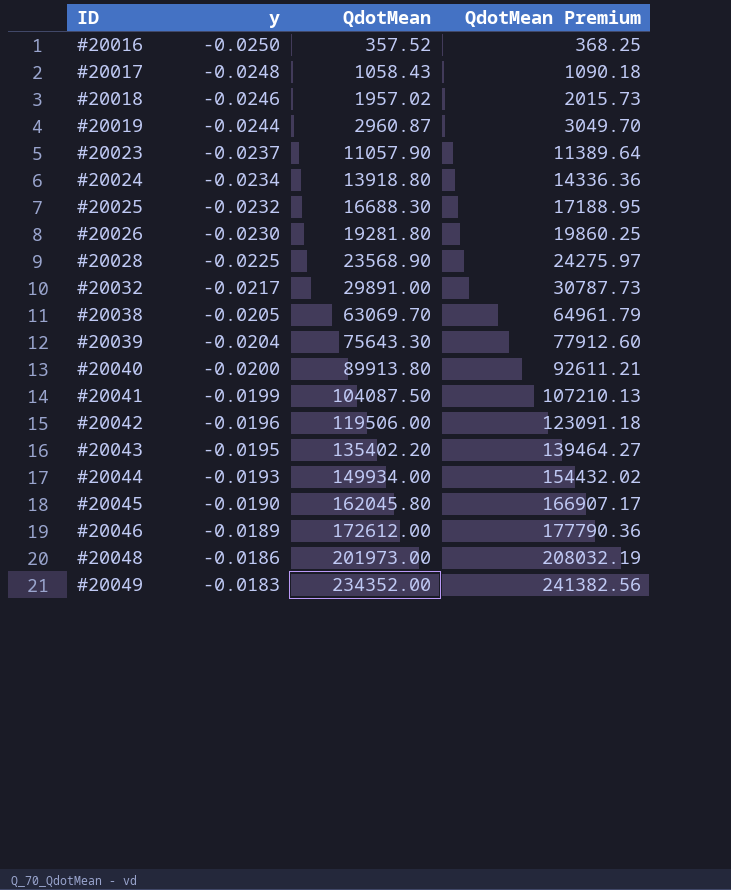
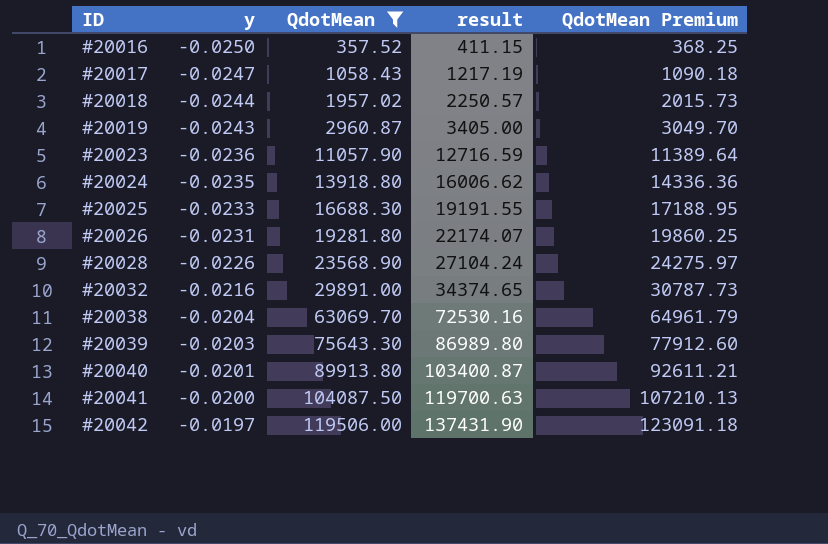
filter: none -> QdotMean <= 119506.00
column result | formula: none -> [QdotMean] * 1.15
#20017 | y: -0.0248 -> -0.0247
#20018 | y: -0.0246 -> -0.0244
#20019 | y: -0.0244 -> -0.0243
#20023 | y: -0.0237 -> -0.0236
#20024 | y: -0.0234 -> -0.0235
#20025 | y: -0.0232 -> -0.0233
#20026 | y: -0.0230 -> -0.0231
#20028 | y: -0.0225 -> -0.0226
#20032 | y: -0.0217 -> -0.0216
#20038 | y: -0.0205 -> -0.0204
#20039 | y: -0.0204 -> -0.0203
#20040 | y: -0.0200 -> -0.0201
#20041 | y: -0.0199 -> -0.0200
#20042 | y: -0.0196 -> -0.0197

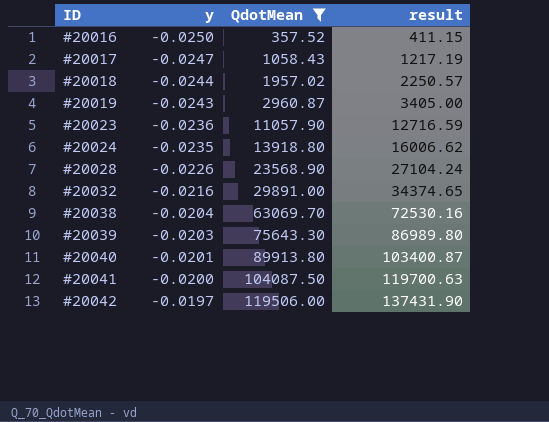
column QdotMean Premium | formula: [QdotMean] * 1.03 -> none
row #20025: -0.0233 | 16688.30 | 19191.55 | 17188.95 -> none
row #20026: -0.0231 | 19281.80 | 22174.07 | 19860.25 -> none

